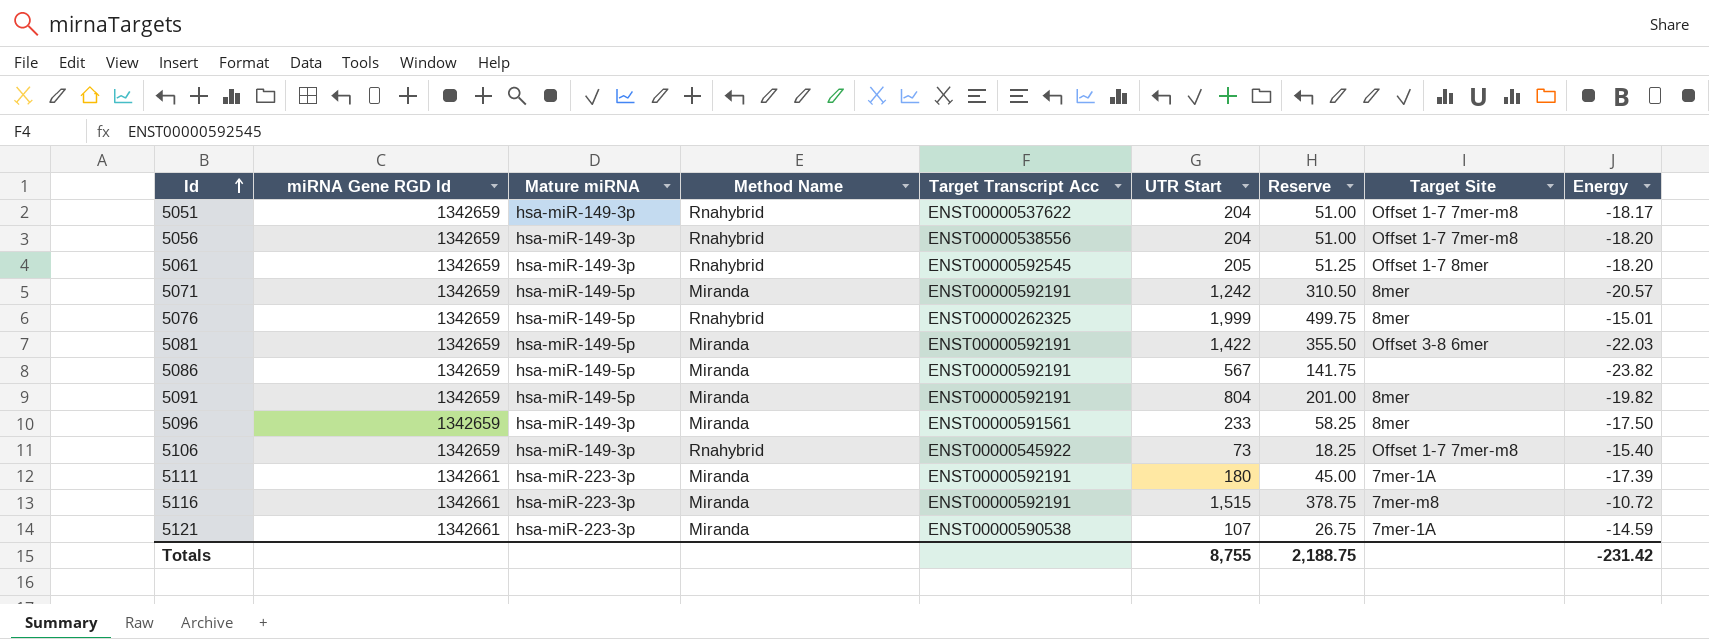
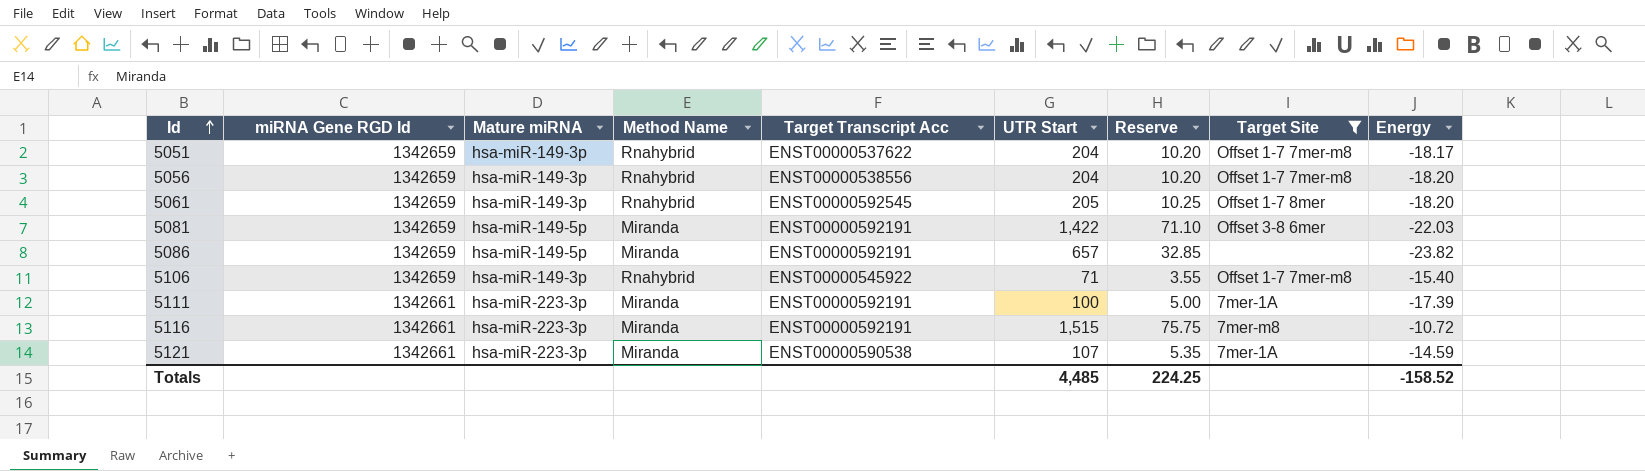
filter: none -> Target Site != 8mer
column Reserve | formula: [UTR Start] * 0.25 -> [UTR Start] * 0.05
5086 | UTR Start: 567 -> 657
5106 | UTR Start: 73 -> 71
5111 | UTR Start: 180 -> 100
Totals | UTR Start: 8,755 -> 4,485
Totals | Reserve: 2,188.75 -> 224.25
Totals | Energy: -231.42 -> -158.52

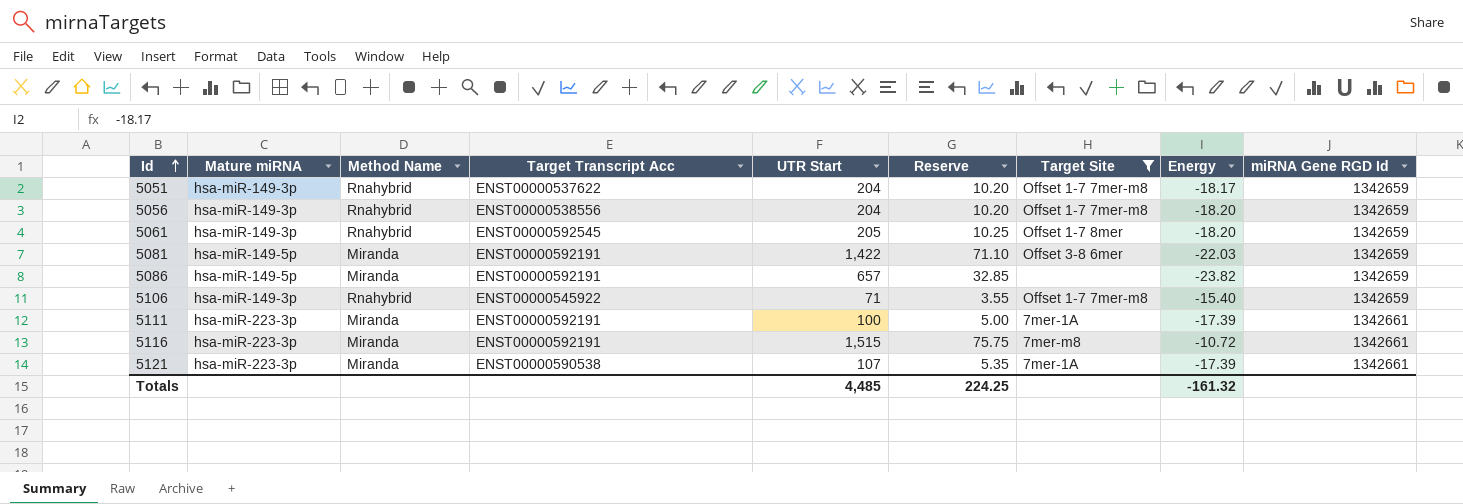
column miRNA Gene RGD Id | position: 2 -> 9
5121 | Energy: -14.59 -> -17.39
Totals | Energy: -158.52 -> -161.32

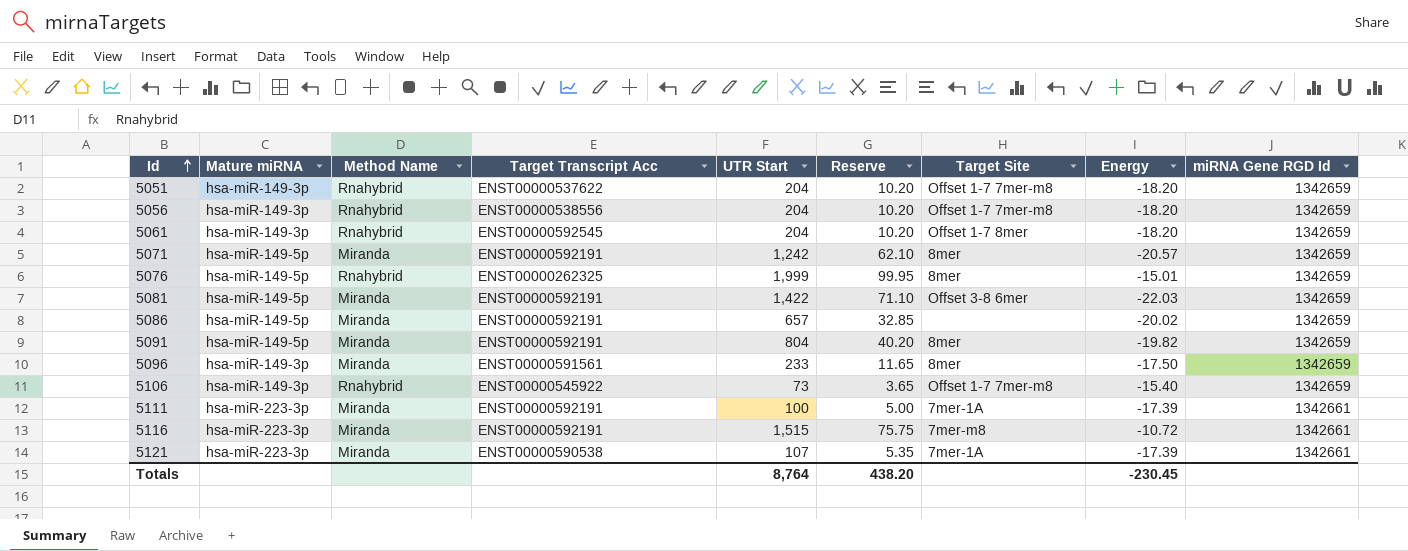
filter: Target Site != 8mer -> none
5051 | Energy: -18.17 -> -18.20
5061 | UTR Start: 205 -> 204
5061 | Reserve: 10.25 -> 10.20
5086 | Energy: -23.82 -> -20.02
5106 | UTR Start: 71 -> 73
5106 | Reserve: 3.55 -> 3.65
Totals | UTR Start: 4,485 -> 8,764
Totals | Reserve: 224.25 -> 438.20
Totals | Energy: -161.32 -> -230.45

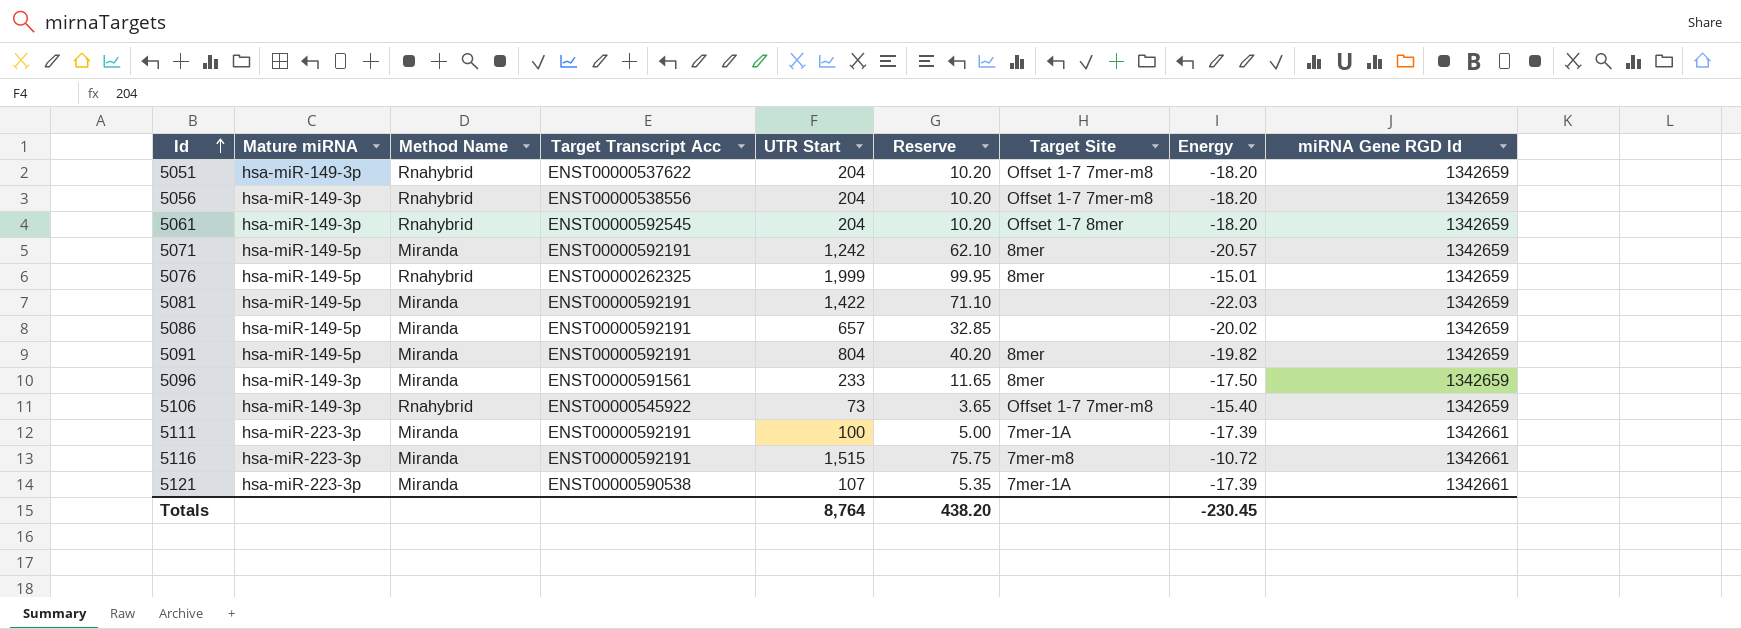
5081 | Target Site: Offset 3-8 6mer -> none

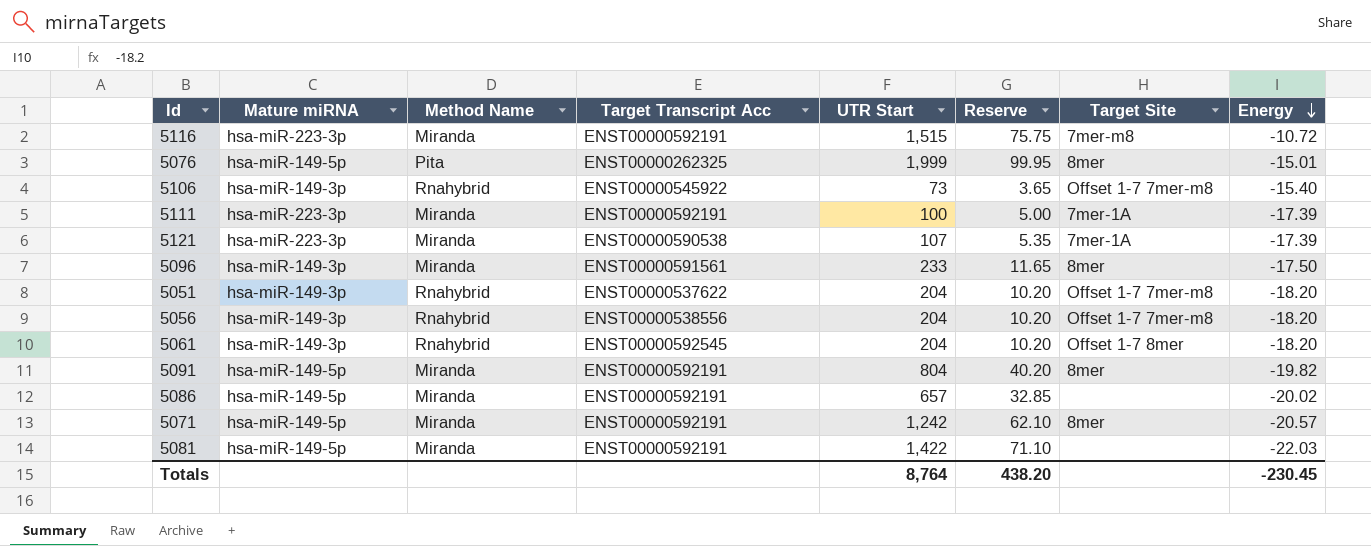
row order: Id ascending -> Energy descending
column miRNA Gene RGD Id | position: 9 -> none
5076 | Method Name: Rnahybrid -> Pita

